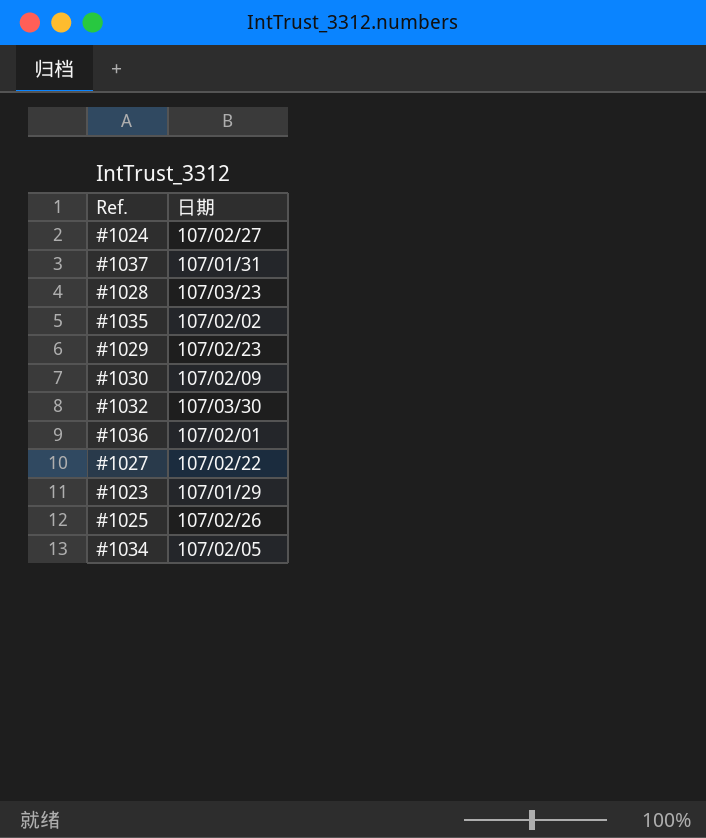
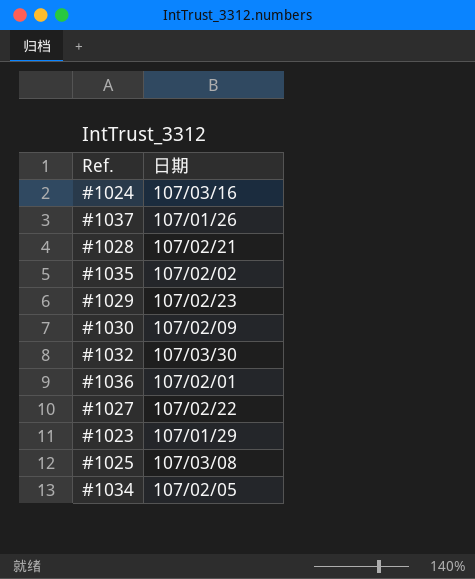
#1024 | 日期: 107/02/27 -> 107/03/16
#1037 | 日期: 107/01/31 -> 107/01/26
#1028 | 日期: 107/03/23 -> 107/02/21
#1025 | 日期: 107/02/26 -> 107/03/08

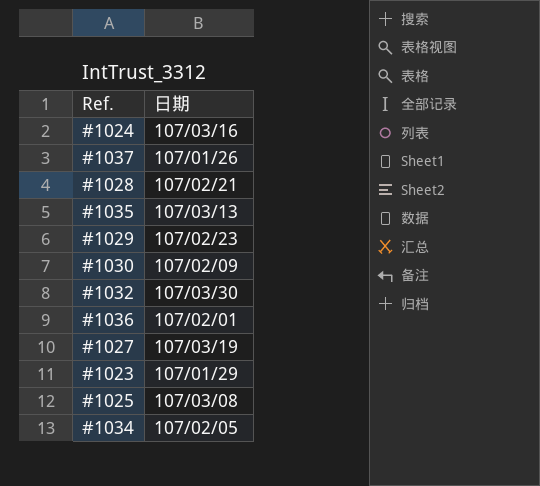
#1035 | 日期: 107/02/02 -> 107/03/13
#1027 | 日期: 107/02/22 -> 107/03/19

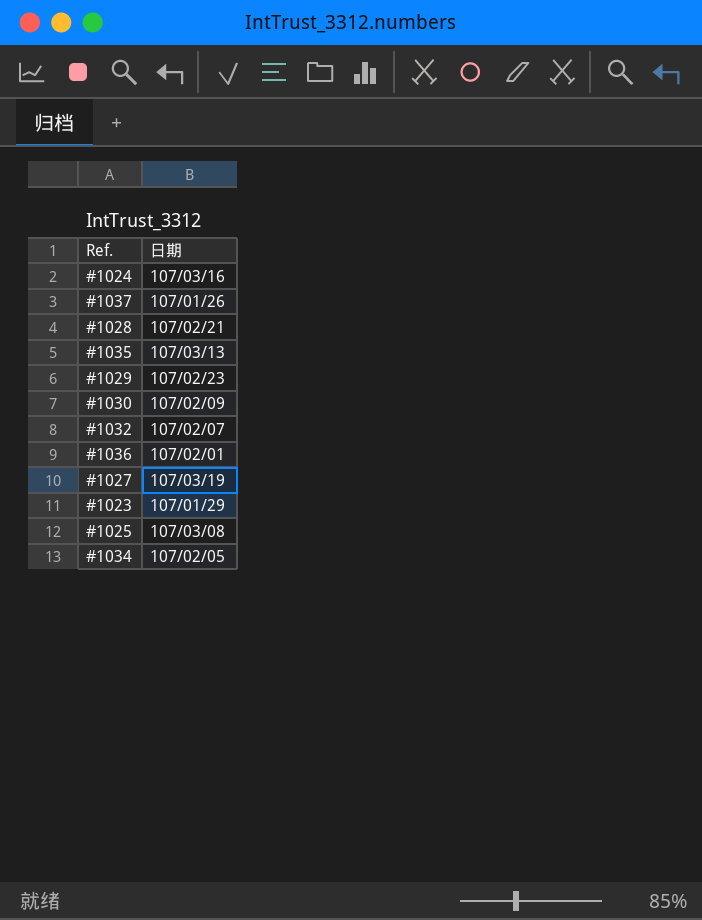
#1032 | 日期: 107/03/30 -> 107/02/07

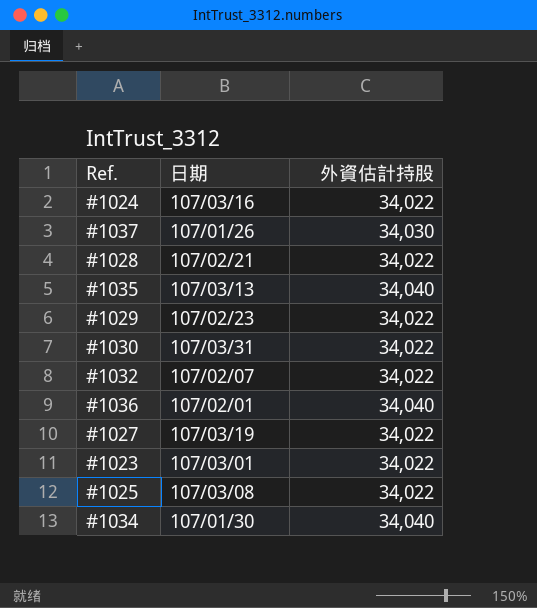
column 外資估計持股 | position: none -> 3
#1030 | 日期: 107/02/09 -> 107/03/31
#1023 | 日期: 107/01/29 -> 107/03/01
#1034 | 日期: 107/02/05 -> 107/01/30

